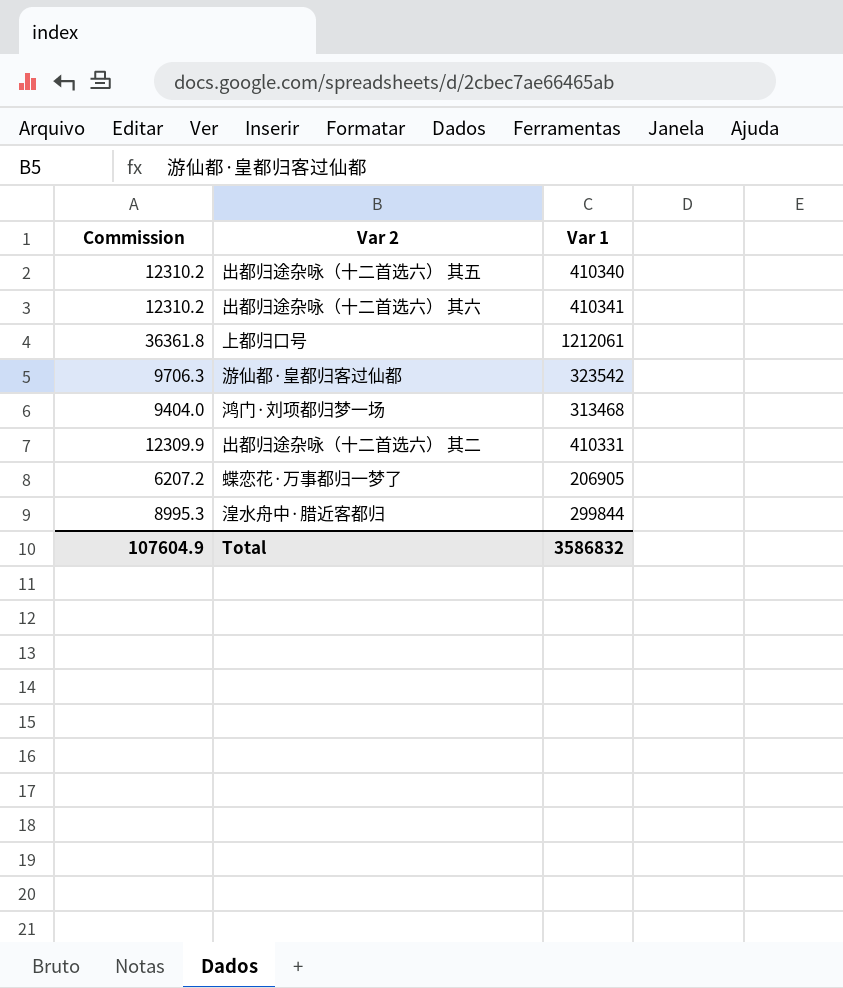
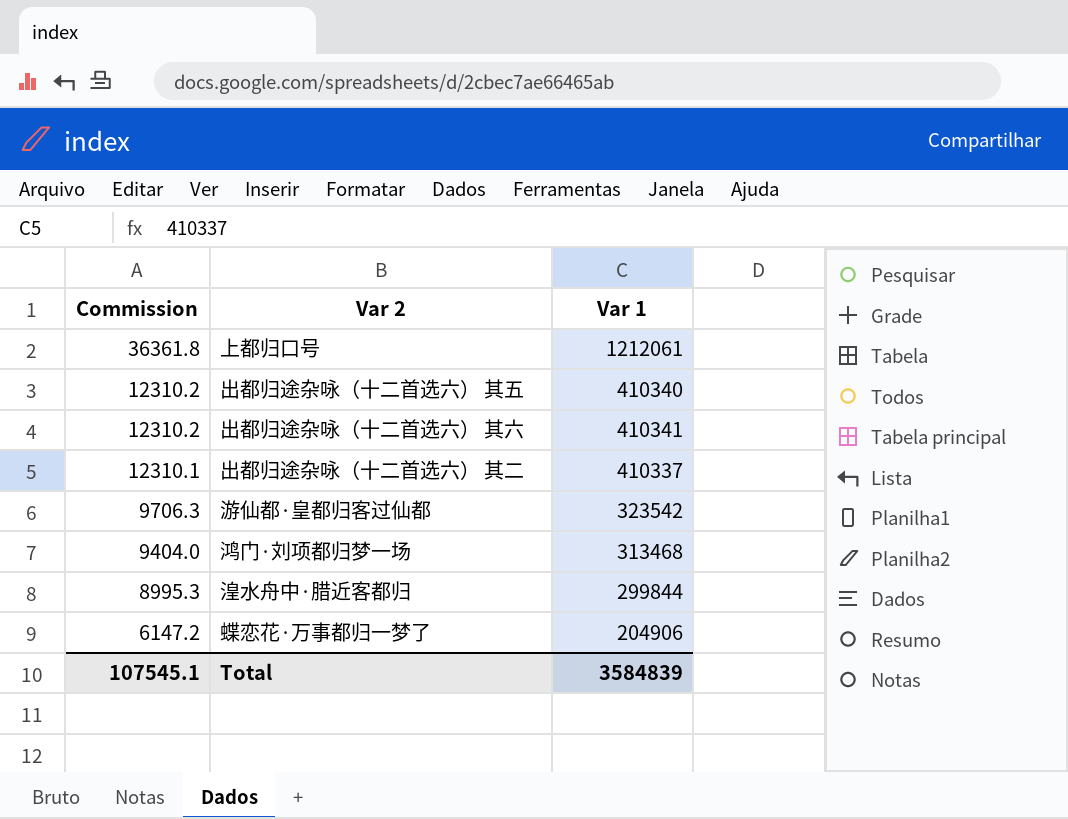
row order: none -> Commission descending
出都归途杂咏（十二首选六） 其二 | Commission: 12309.9 -> 12310.1
出都归途杂咏（十二首选六） 其二 | Var 1: 410331 -> 410337
蝶恋花·万事都归一梦了 | Commission: 6207.2 -> 6147.2
蝶恋花·万事都归一梦了 | Var 1: 206905 -> 204906
Total | Commission: 107604.9 -> 107545.1
Total | Var 1: 3586832 -> 3584839

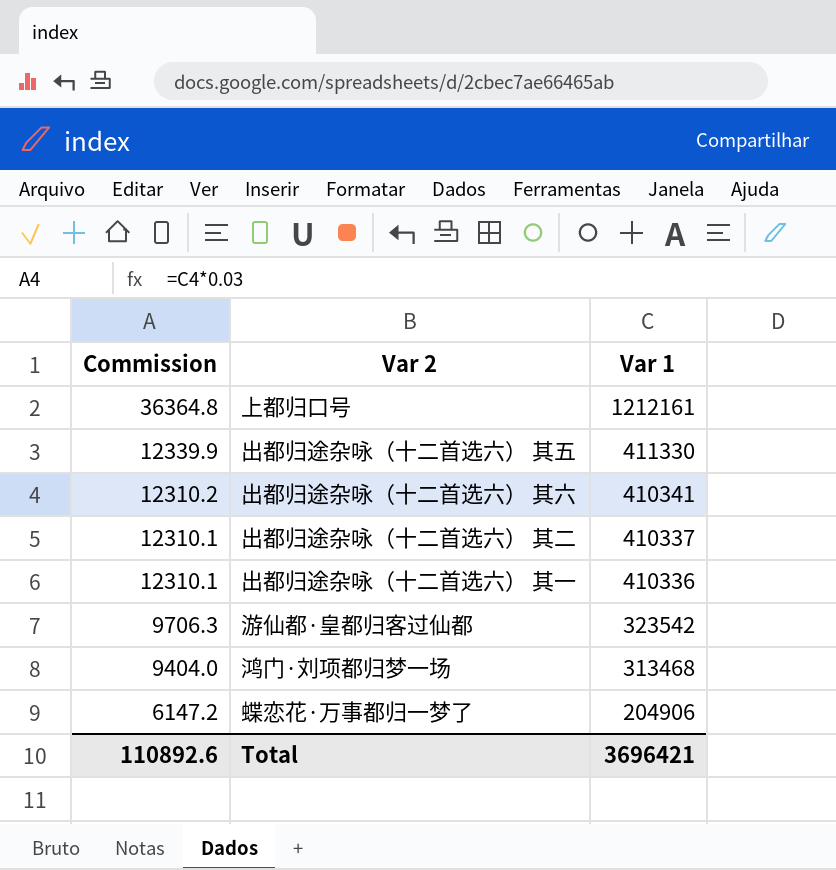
row 湟水舟中·腊近客都归: 8995.3 | 299844 -> none
上都归口号 | Commission: 36361.8 -> 36364.8
上都归口号 | Var 1: 1212061 -> 1212161
出都归途杂咏（十二首选六） 其五 | Commission: 12310.2 -> 12339.9
出都归途杂咏（十二首选六） 其五 | Var 1: 410340 -> 411330
row 出都归途杂咏（十二首选六） 其一: none -> 12310.1 | 410336
Total | Commission: 107545.1 -> 110892.6
Total | Var 1: 3584839 -> 3696421

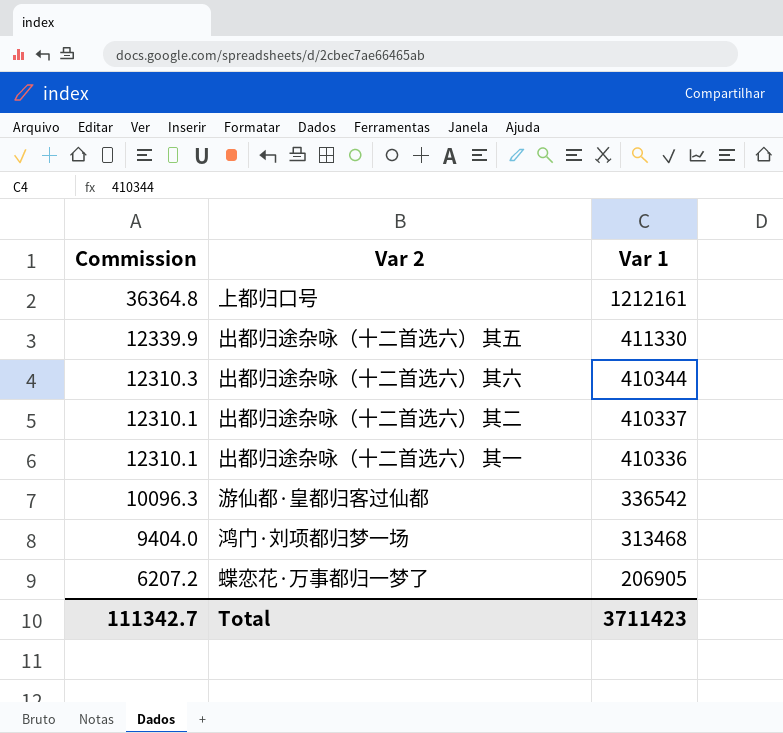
出都归途杂咏（十二首选六） 其六 | Commission: 12310.2 -> 12310.3
出都归途杂咏（十二首选六） 其六 | Var 1: 410341 -> 410344
游仙都·皇都归客过仙都 | Commission: 9706.3 -> 10096.3
游仙都·皇都归客过仙都 | Var 1: 323542 -> 336542
蝶恋花·万事都归一梦了 | Commission: 6147.2 -> 6207.2
蝶恋花·万事都归一梦了 | Var 1: 204906 -> 206905
Total | Commission: 110892.6 -> 111342.7
Total | Var 1: 3696421 -> 3711423

